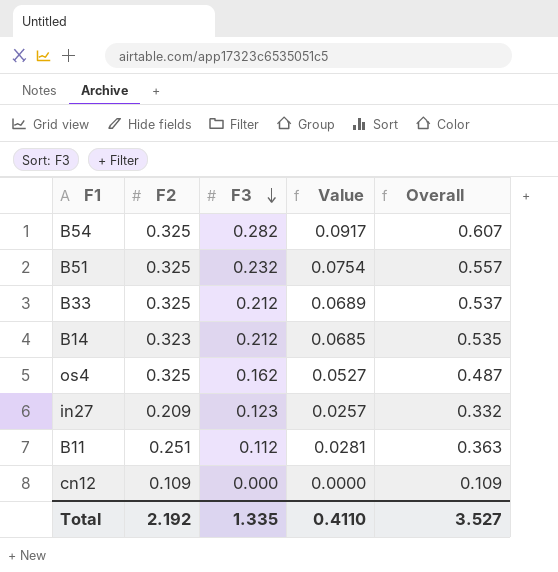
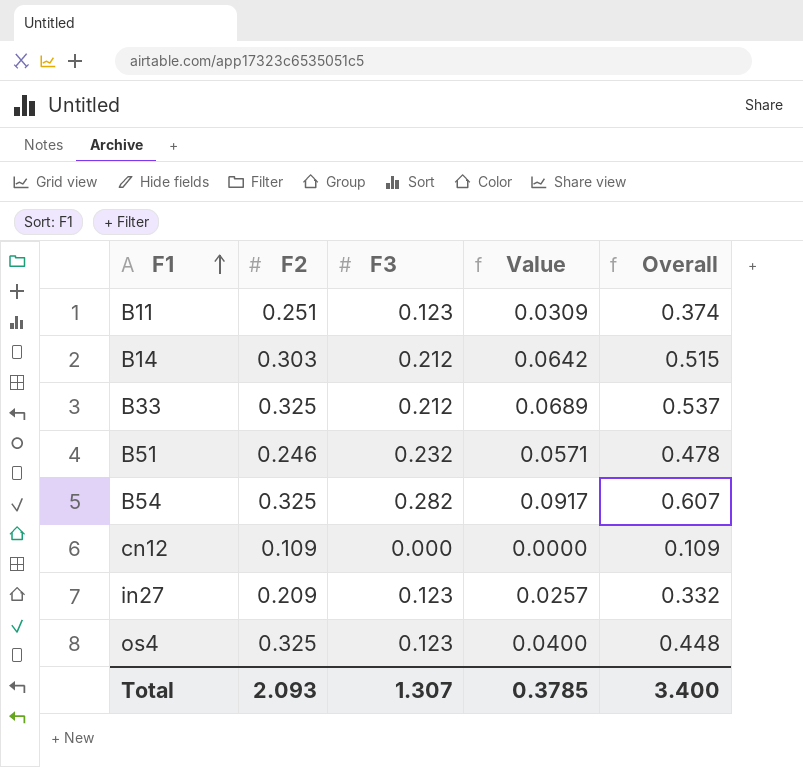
row order: F3 descending -> F1 ascending
B11 | F3: 0.112 -> 0.123
B11 | Value: 0.0281 -> 0.0309
B11 | Overall: 0.363 -> 0.374
B14 | F2: 0.323 -> 0.303
B14 | Value: 0.0685 -> 0.0642
B14 | Overall: 0.535 -> 0.515
B51 | F2: 0.325 -> 0.246
B51 | Value: 0.0754 -> 0.0571
B51 | Overall: 0.557 -> 0.478
os4 | F3: 0.162 -> 0.123
os4 | Value: 0.0527 -> 0.0400
os4 | Overall: 0.487 -> 0.448
Total | F2: 2.192 -> 2.093
Total | F3: 1.335 -> 1.307
Total | Value: 0.4110 -> 0.3785
Total | Overall: 3.527 -> 3.400

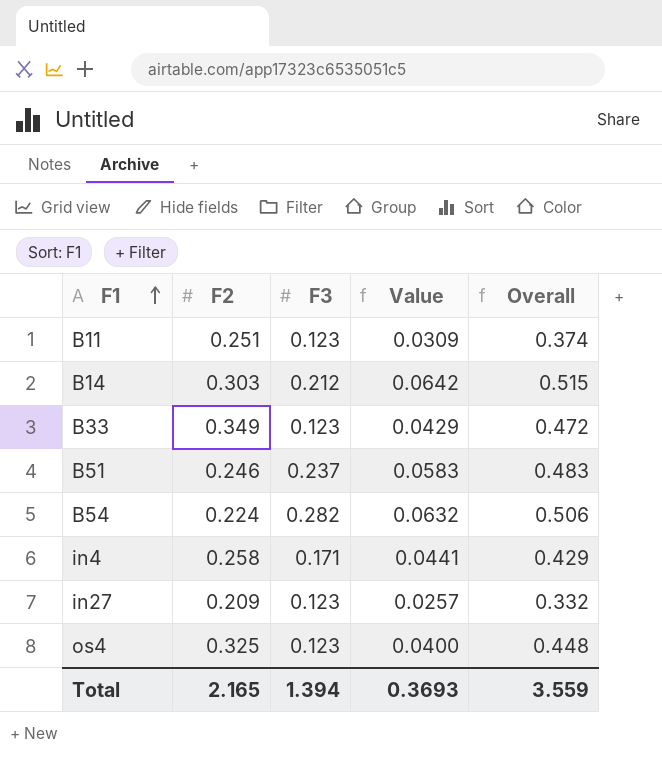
row cn12: 0.109 | 0.000 | 0.0000 | 0.109 -> none
B33 | F2: 0.325 -> 0.349
B33 | F3: 0.212 -> 0.123
B33 | Value: 0.0689 -> 0.0429
B33 | Overall: 0.537 -> 0.472
B51 | F3: 0.232 -> 0.237
B51 | Value: 0.0571 -> 0.0583
B51 | Overall: 0.478 -> 0.483
B54 | F2: 0.325 -> 0.224
B54 | Value: 0.0917 -> 0.0632
B54 | Overall: 0.607 -> 0.506
row in4: none -> 0.258 | 0.171 | 0.0441 | 0.429
Total | F2: 2.093 -> 2.165
Total | F3: 1.307 -> 1.394
Total | Value: 0.3785 -> 0.3693
Total | Overall: 3.400 -> 3.559

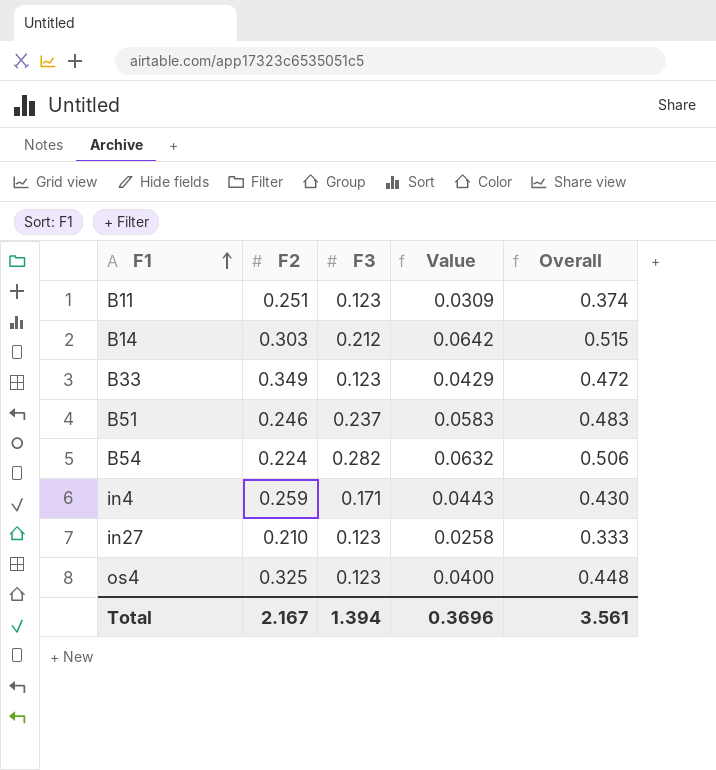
in4 | F2: 0.258 -> 0.259
in4 | Value: 0.0441 -> 0.0443
in4 | Overall: 0.429 -> 0.430
in27 | F2: 0.209 -> 0.210
in27 | Value: 0.0257 -> 0.0258
in27 | Overall: 0.332 -> 0.333
Total | F2: 2.165 -> 2.167
Total | Value: 0.3693 -> 0.3696
Total | Overall: 3.559 -> 3.561

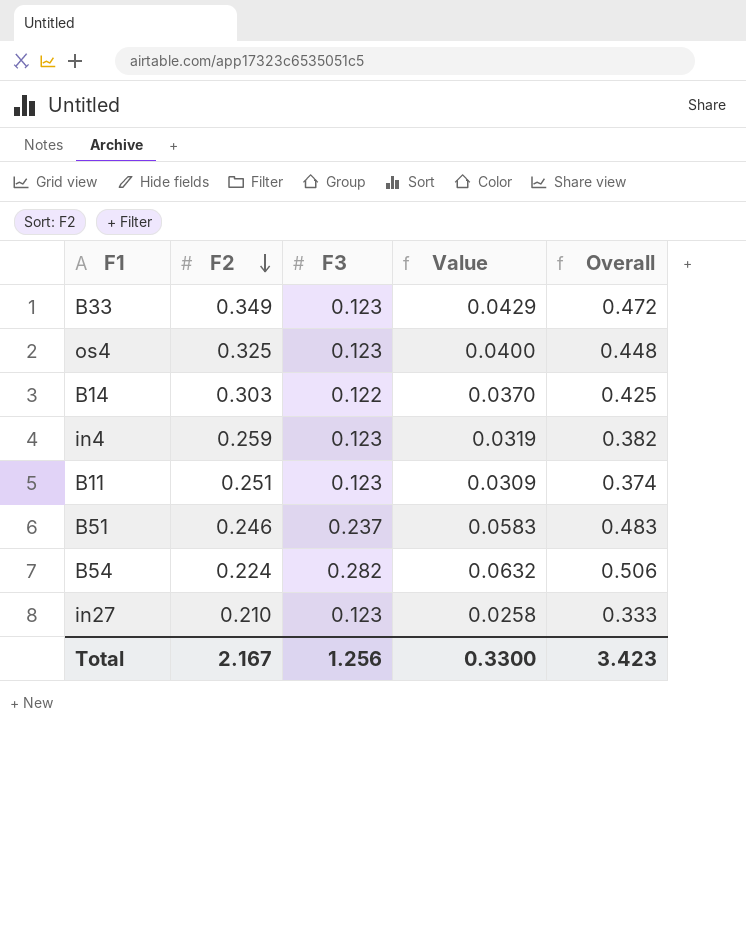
row order: F1 ascending -> F2 descending
B14 | F3: 0.212 -> 0.122
B14 | Value: 0.0642 -> 0.0370
B14 | Overall: 0.515 -> 0.425
in4 | F3: 0.171 -> 0.123
in4 | Value: 0.0443 -> 0.0319
in4 | Overall: 0.430 -> 0.382
Total | F3: 1.394 -> 1.256
Total | Value: 0.3696 -> 0.3300
Total | Overall: 3.561 -> 3.423

